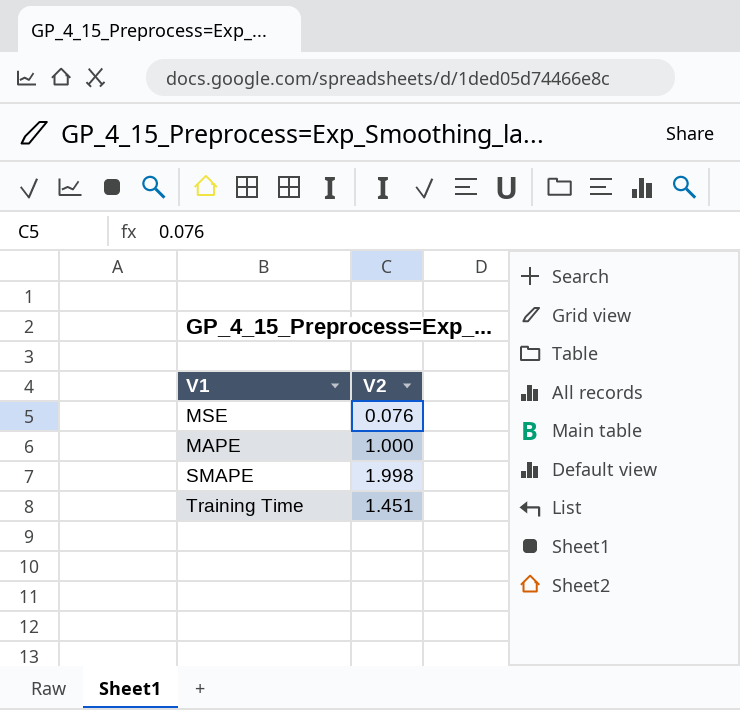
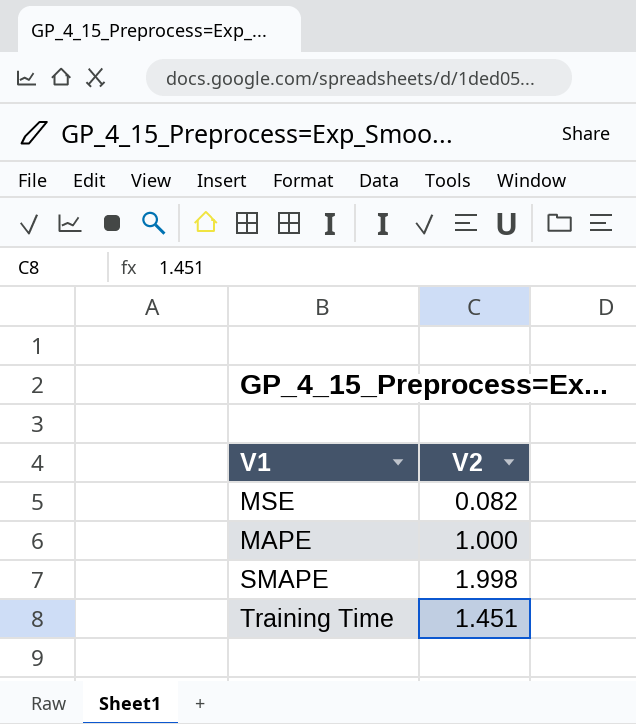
MSE | V2: 0.076 -> 0.082

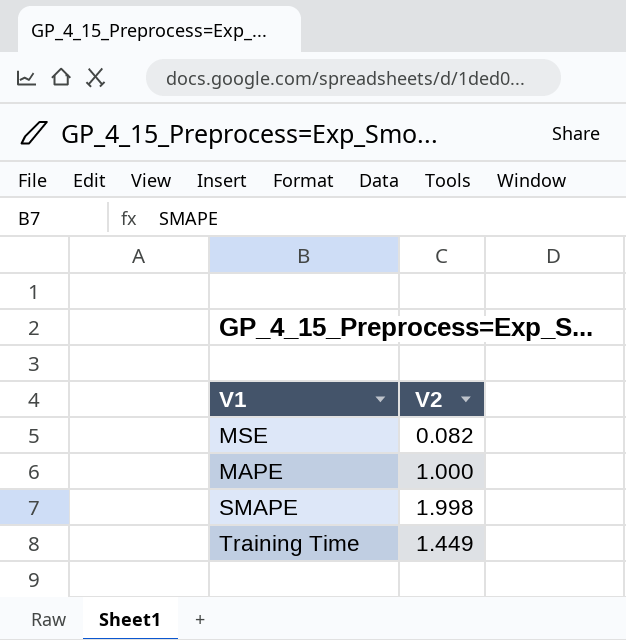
Training Time | V2: 1.451 -> 1.449

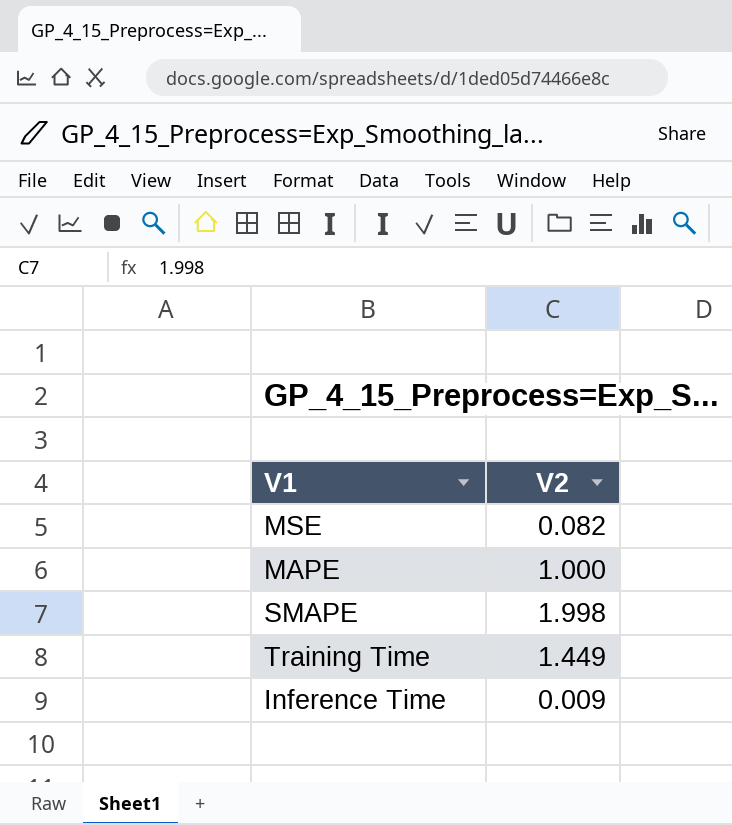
row Inference Time: none -> 0.009

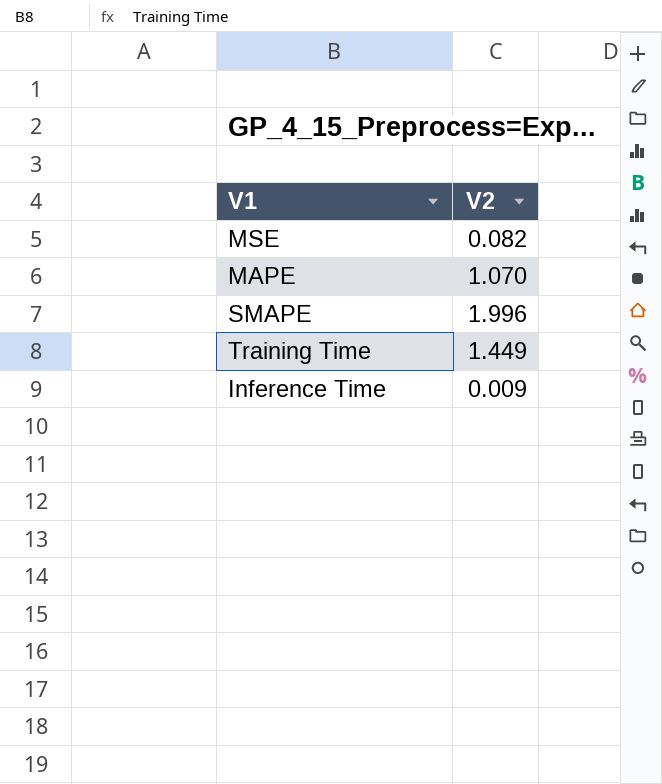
MAPE | V2: 1.000 -> 1.070
SMAPE | V2: 1.998 -> 1.996

